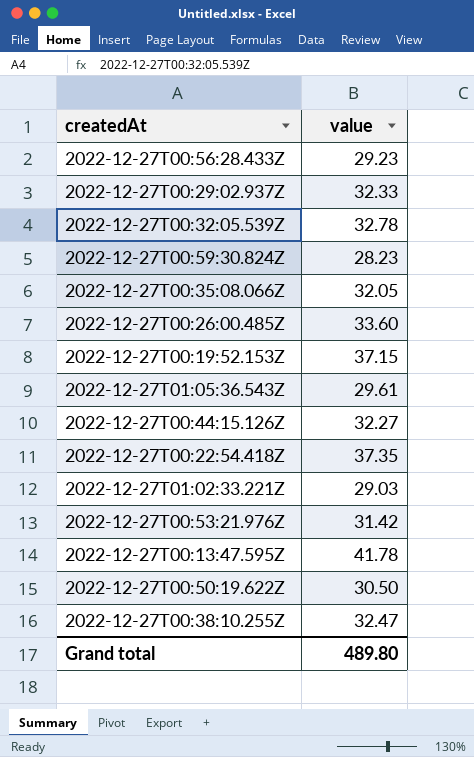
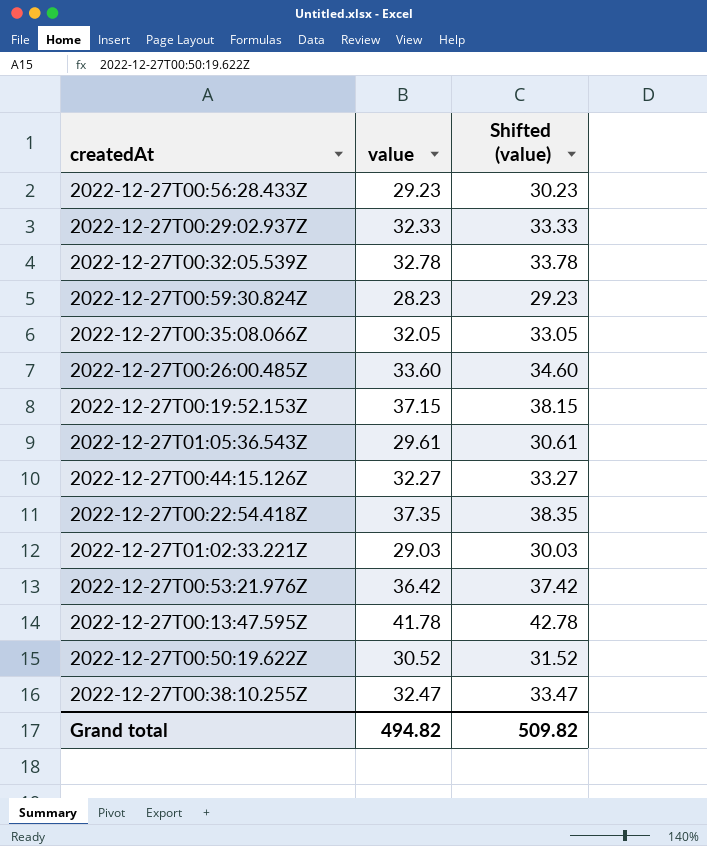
column Shifted (value) | formula: none -> [value] + 1
2022-12-27T00:53:21.976Z | value: 31.42 -> 36.42
2022-12-27T00:50:19.622Z | value: 30.50 -> 30.52
Grand total | value: 489.80 -> 494.82

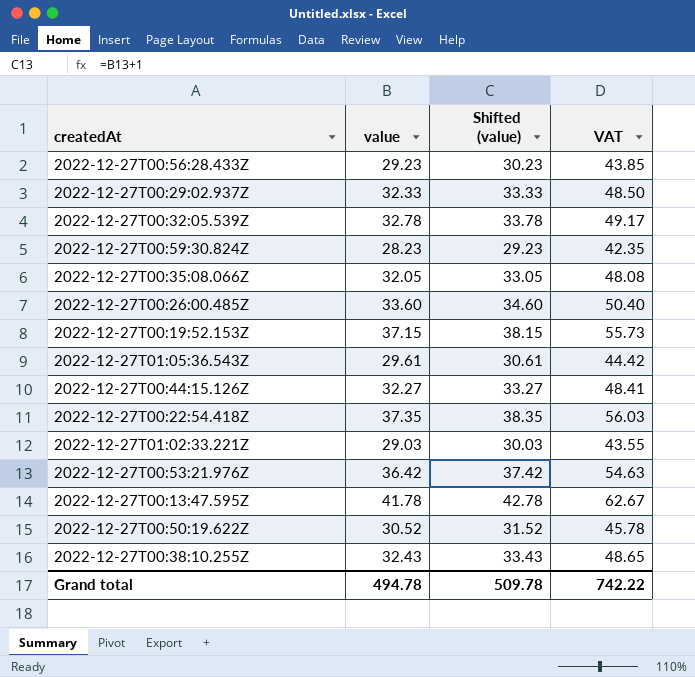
column VAT | formula: none -> [value] * 1.5
2022-12-27T00:38:10.255Z | value: 32.47 -> 32.43
2022-12-27T00:38:10.255Z | Shifted (value): 33.47 -> 33.43
Grand total | value: 494.82 -> 494.78
Grand total | Shifted (value): 509.82 -> 509.78

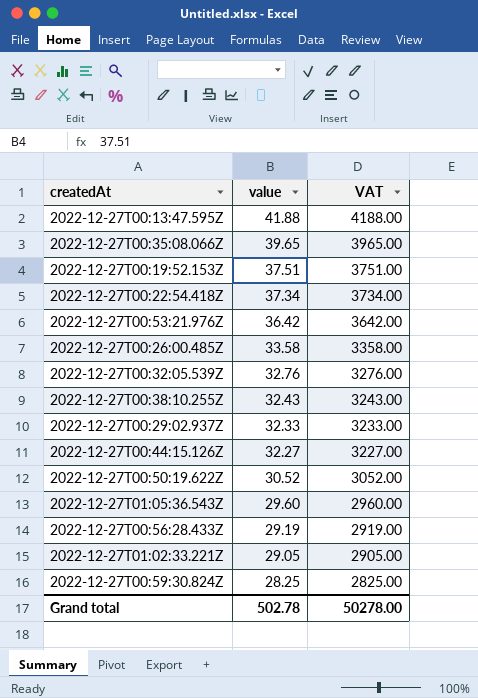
row order: none -> value descending
column Shifted (value) | formula: [value] + 1 -> none
column VAT | formula: [value] * 1.5 -> [value] * 100
2022-12-27T00:13:47.595Z | value: 41.78 -> 41.88
2022-12-27T00:35:08.066Z | value: 32.05 -> 39.65
2022-12-27T00:19:52.153Z | value: 37.15 -> 37.51
2022-12-27T00:22:54.418Z | value: 37.35 -> 37.34
2022-12-27T00:26:00.485Z | value: 33.60 -> 33.58
2022-12-27T00:32:05.539Z | value: 32.78 -> 32.76
2022-12-27T01:05:36.543Z | value: 29.61 -> 29.60
2022-12-27T00:56:28.433Z | value: 29.23 -> 29.19
2022-12-27T01:02:33.221Z | value: 29.03 -> 29.05
2022-12-27T00:59:30.824Z | value: 28.23 -> 28.25
Grand total | value: 494.78 -> 502.78
Grand total | VAT: 742.22 -> 50278.00

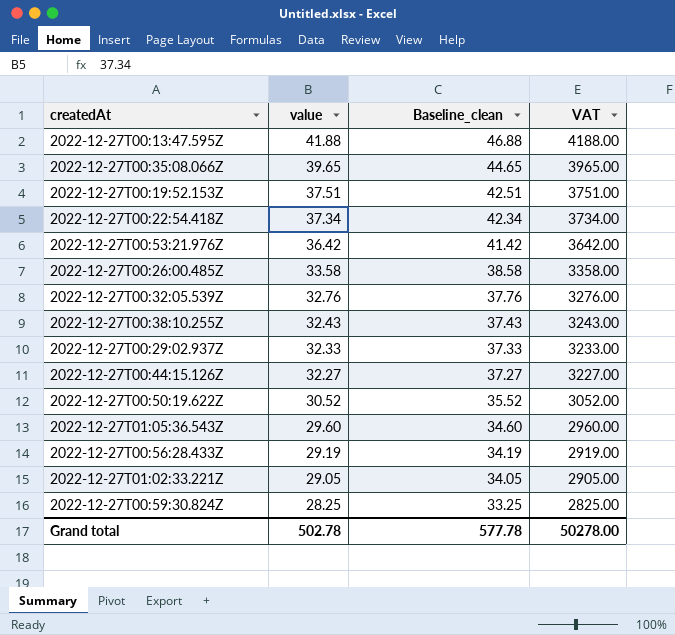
column Baseline_clean | formula: none -> [value] + 5

